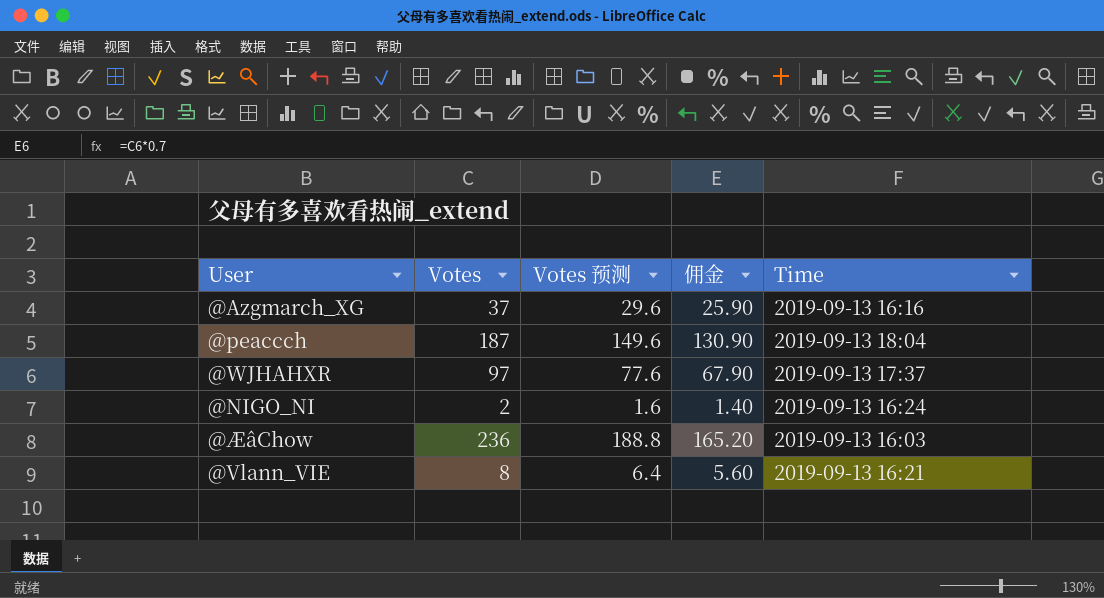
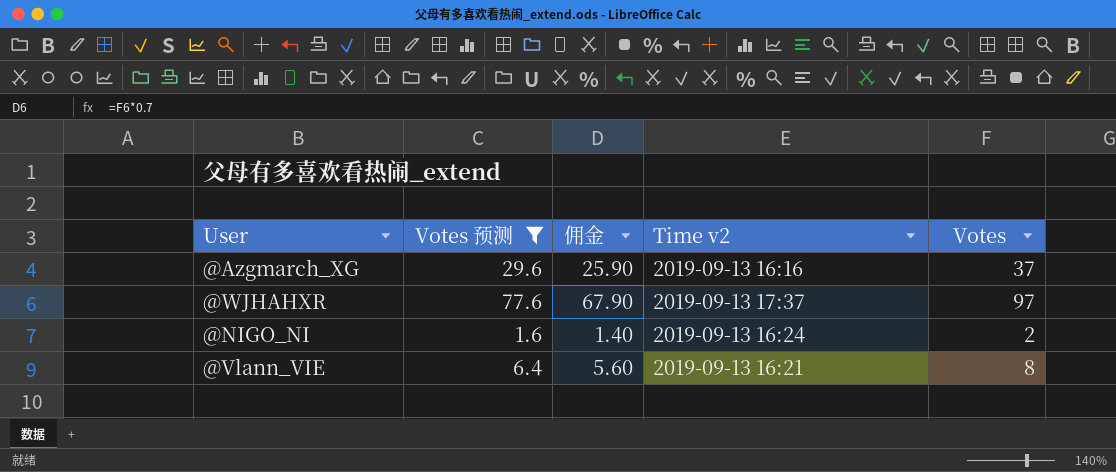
filter: none -> Votes 预测 <= 77.6
column name: Time -> Time v2
column Votes | position: 2 -> 5

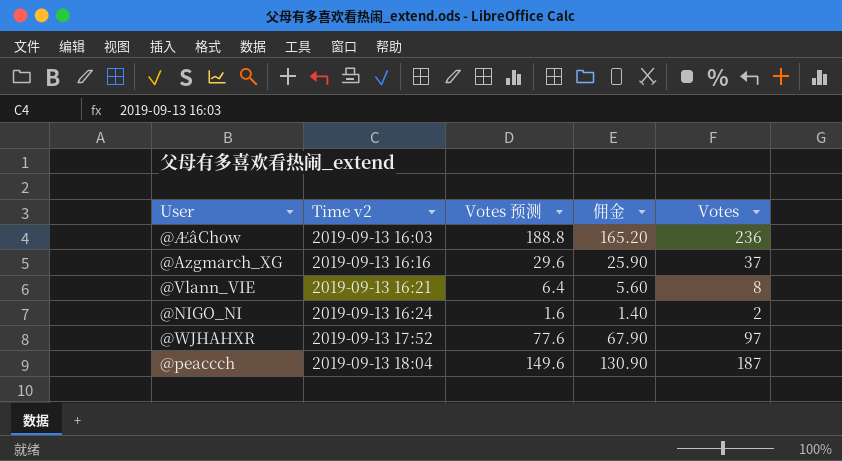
filter: Votes 预测 <= 77.6 -> none
row order: none -> Time v2 ascending
column Time v2 | position: 4 -> 2
@WJHAHXR | Time v2: 2019-09-13 17:37 -> 2019-09-13 17:52

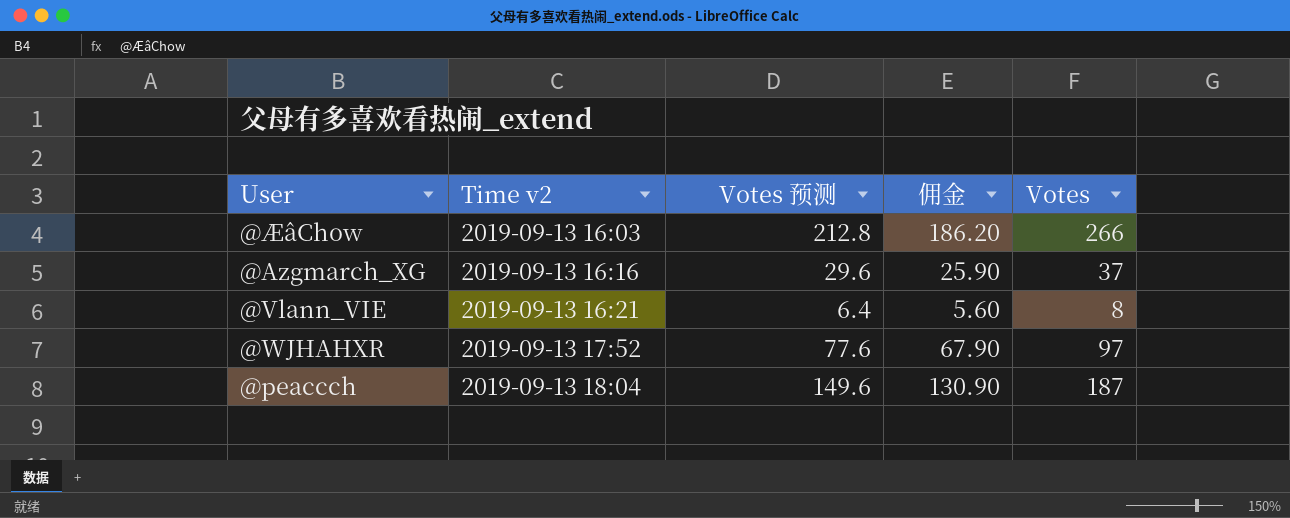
row @NIGO_NI: 2019-09-13 16:24 | 1.6 | 1.40 | 2 -> none
@ÆâChow | Votes 预测: 188.8 -> 212.8
@ÆâChow | 佣金: 165.20 -> 186.20
@ÆâChow | Votes: 236 -> 266

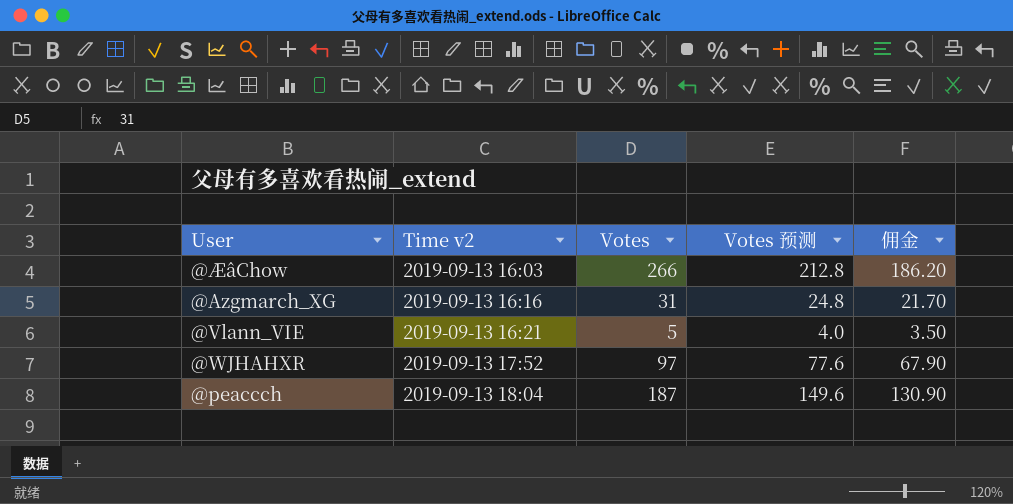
column Votes | position: 5 -> 3
@Azgmarch_XG | Votes: 37 -> 31
@Azgmarch_XG | Votes 预测: 29.6 -> 24.8
@Azgmarch_XG | 佣金: 25.90 -> 21.70
@Vlann_VIE | Votes: 8 -> 5
@Vlann_VIE | Votes 预测: 6.4 -> 4.0
@Vlann_VIE | 佣金: 5.60 -> 3.50

